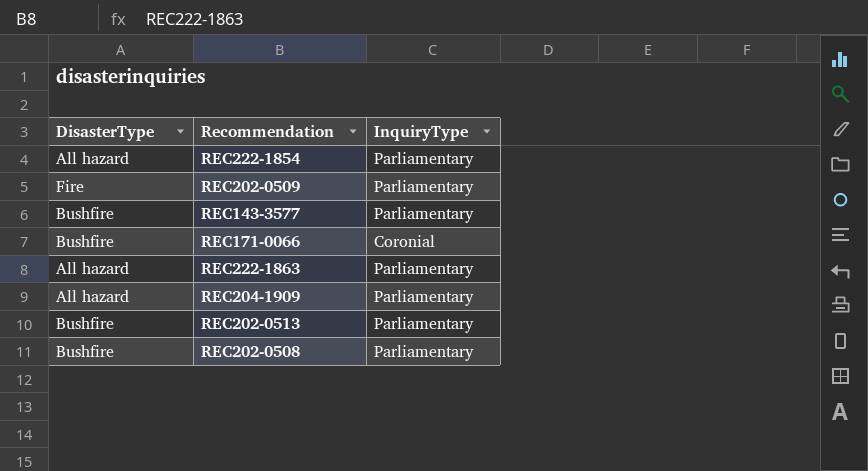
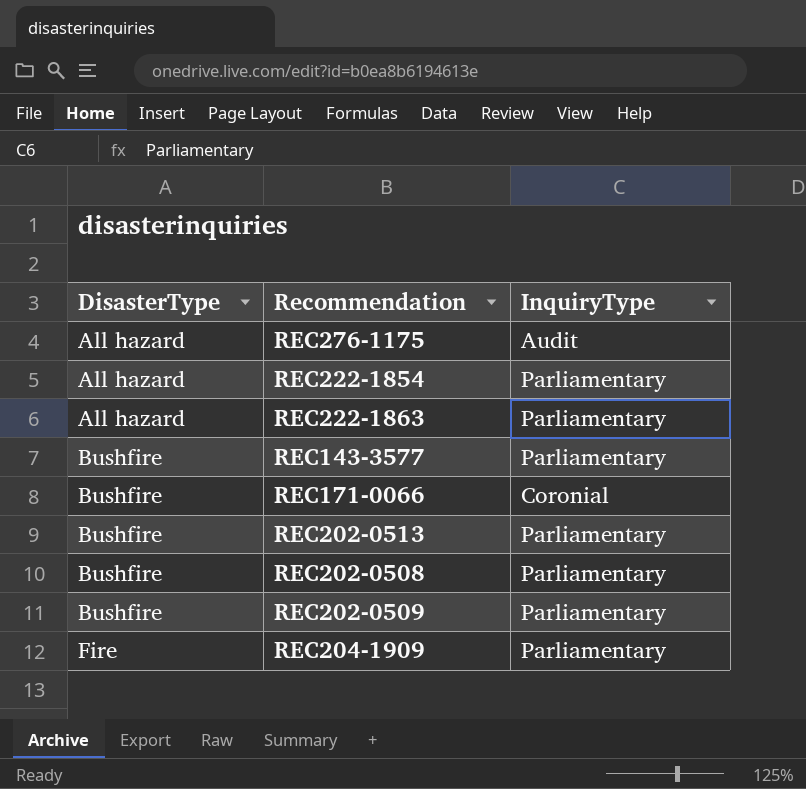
row order: none -> DisasterType ascending
row REC276-1175: none -> All hazard | Audit
REC202-0509 | DisasterType: Fire -> Bushfire
REC204-1909 | DisasterType: All hazard -> Fire

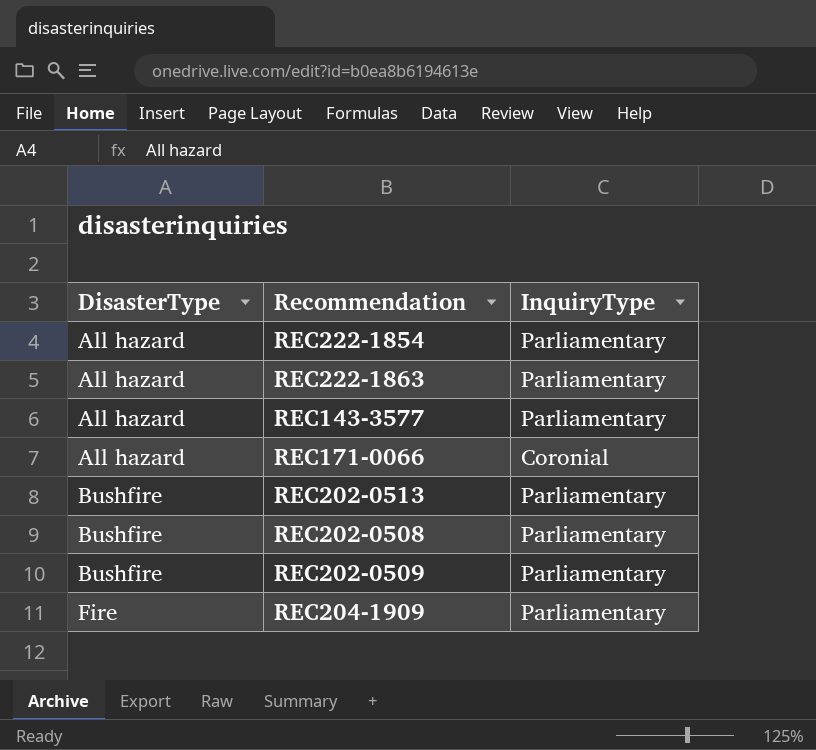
row REC276-1175: All hazard | Audit -> none
REC143-3577 | DisasterType: Bushfire -> All hazard
REC171-0066 | DisasterType: Bushfire -> All hazard

